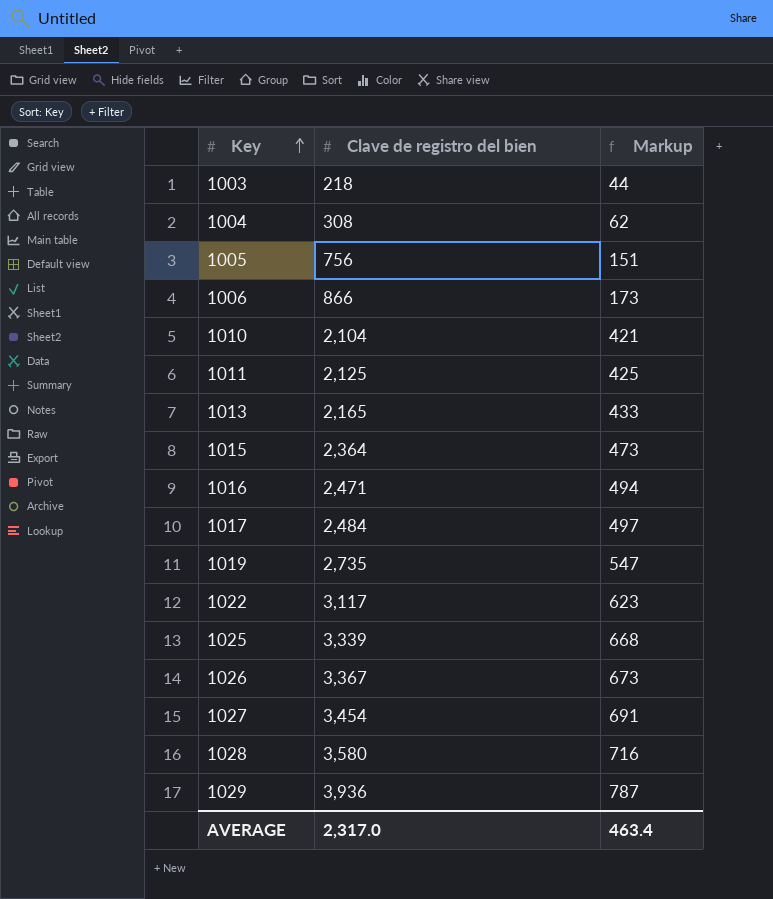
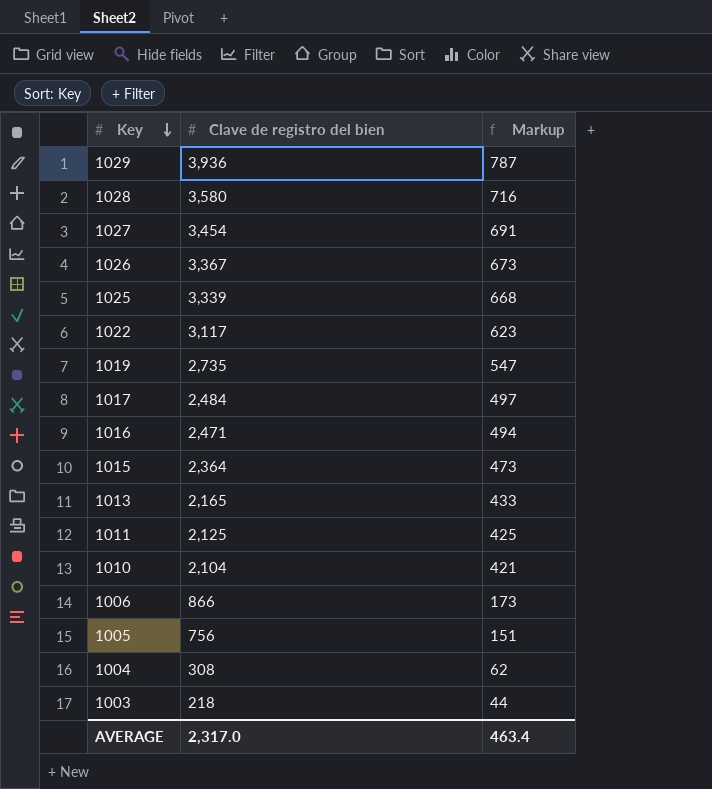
row order: Key ascending -> Key descending

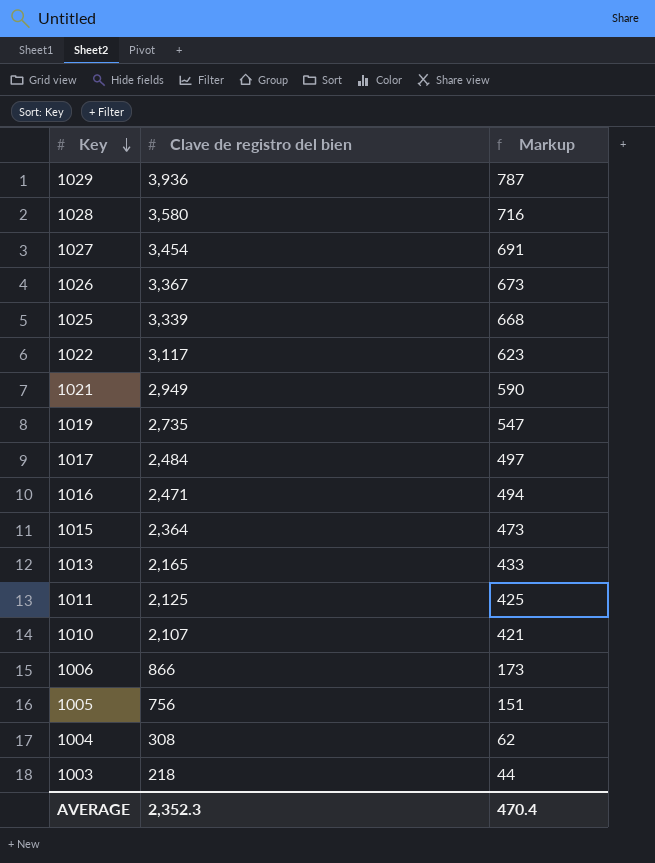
row 1021: none -> 2,949 | 590
1010 | Clave de registro del bien: 2,104 -> 2,107
AVERAGE | Clave de registro del bien: 2,317.0 -> 2,352.3
AVERAGE | Markup: 463.4 -> 470.4

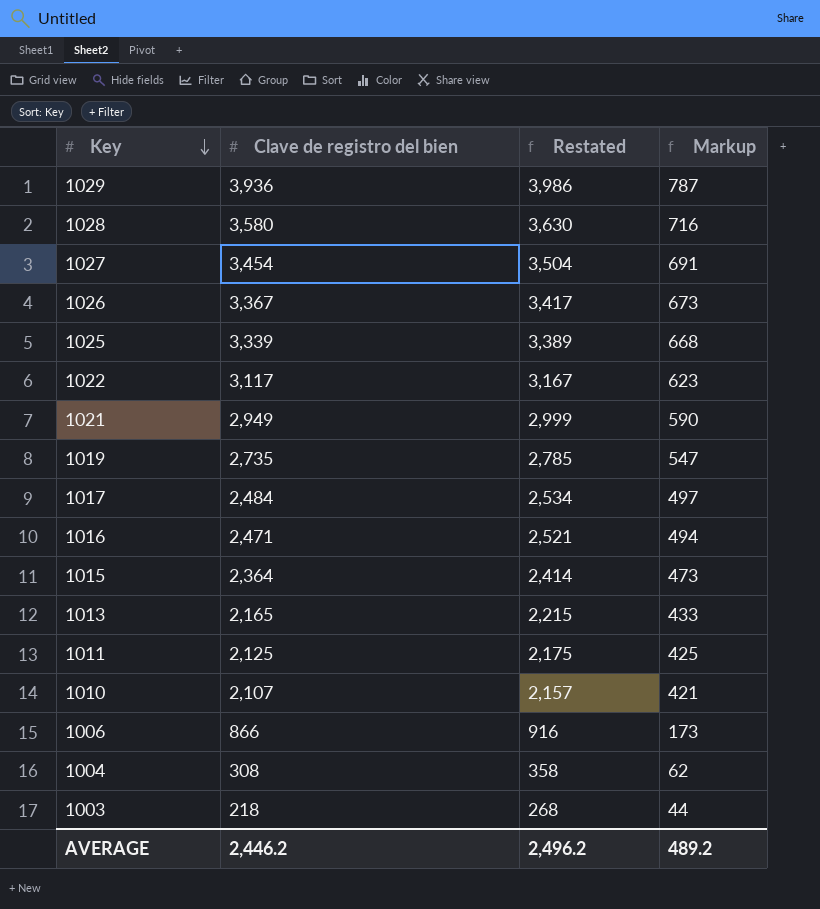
column Restated | formula: none -> [Clave de registro del bien] + 50
row 1005: 756 | 151 -> none
AVERAGE | Clave de registro del bien: 2,352.3 -> 2,446.2
AVERAGE | Markup: 470.4 -> 489.2

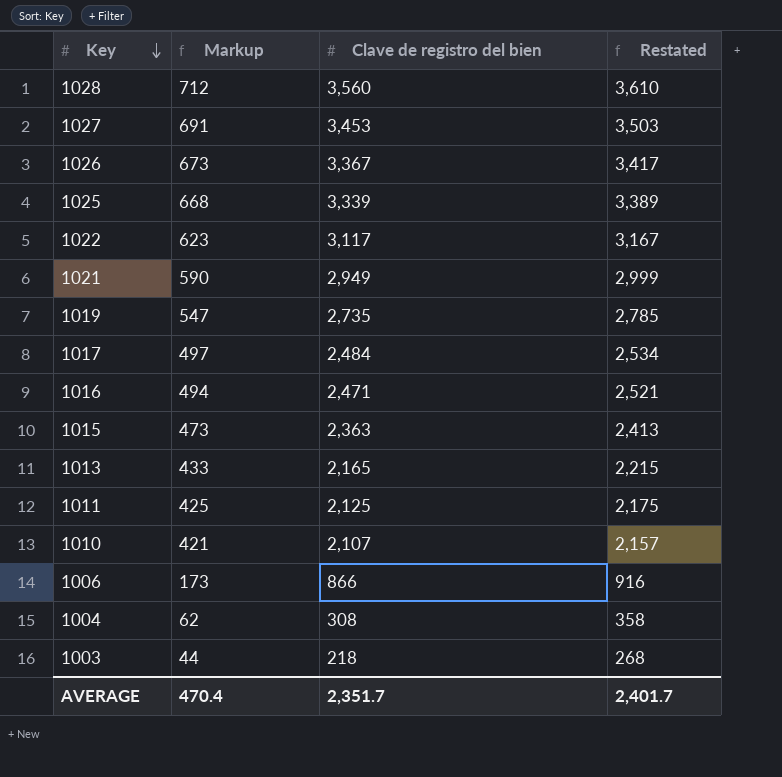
column Markup | position: 4 -> 2
row 1029: 3,936 | 3,986 | 787 -> none
1028 | Markup: 716 -> 712
1028 | Clave de registro del bien: 3,580 -> 3,560
1028 | Restated: 3,630 -> 3,610
1027 | Clave de registro del bien: 3,454 -> 3,453
1027 | Restated: 3,504 -> 3,503
1015 | Clave de registro del bien: 2,364 -> 2,363
1015 | Restated: 2,414 -> 2,413
AVERAGE | Markup: 489.2 -> 470.4
AVERAGE | Clave de registro del bien: 2,446.2 -> 2,351.7
AVERAGE | Restated: 2,496.2 -> 2,401.7

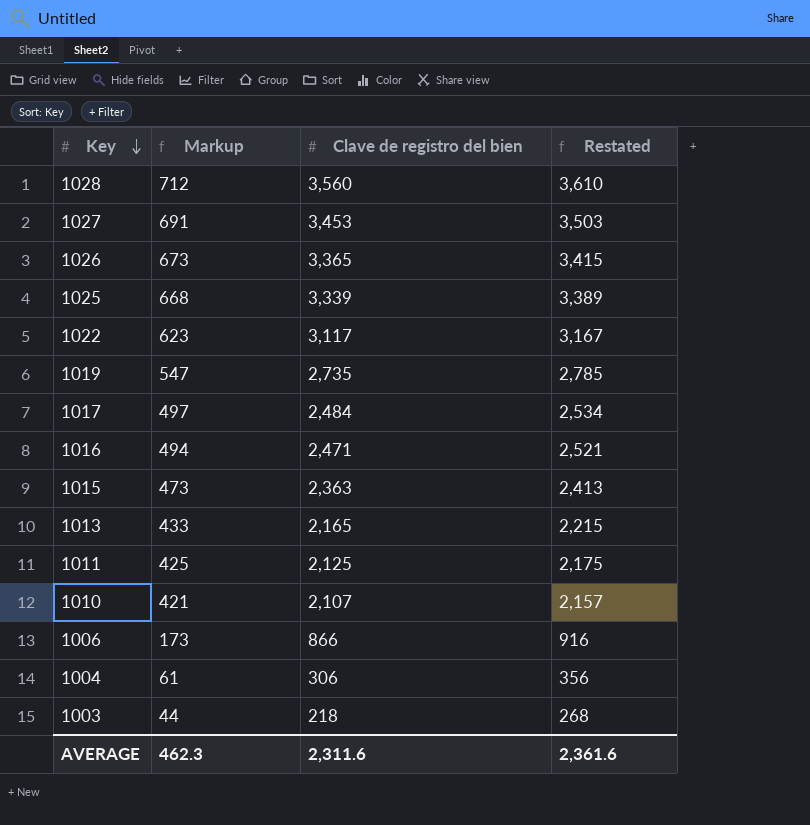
row 1021: 590 | 2,949 | 2,999 -> none
1026 | Clave de registro del bien: 3,367 -> 3,365
1026 | Restated: 3,417 -> 3,415
1004 | Markup: 62 -> 61
1004 | Clave de registro del bien: 308 -> 306
1004 | Restated: 358 -> 356
AVERAGE | Markup: 470.4 -> 462.3
AVERAGE | Clave de registro del bien: 2,351.7 -> 2,311.6
AVERAGE | Restated: 2,401.7 -> 2,361.6

